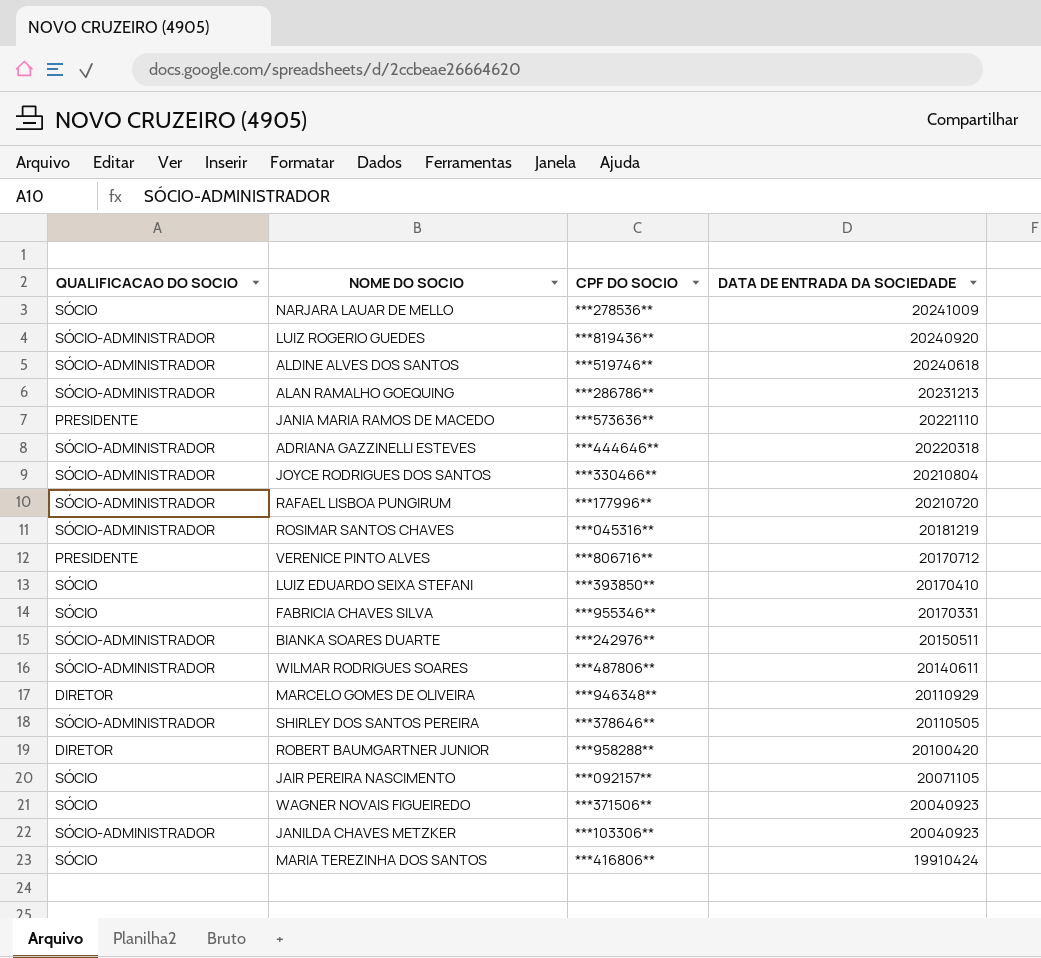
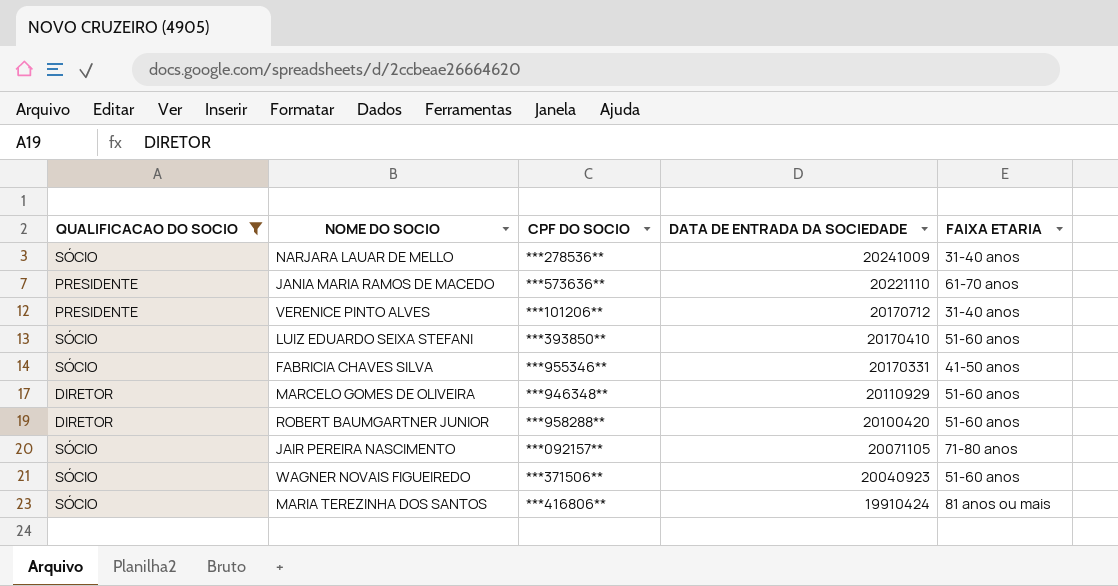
filter: none -> QUALIFICACAO DO SOCIO != SÓCIO-ADMINISTRADOR
column FAIXA ETARIA | position: none -> 5
VERENICE PINTO ALVES | CPF DO SOCIO: ***806716** -> ***101206**

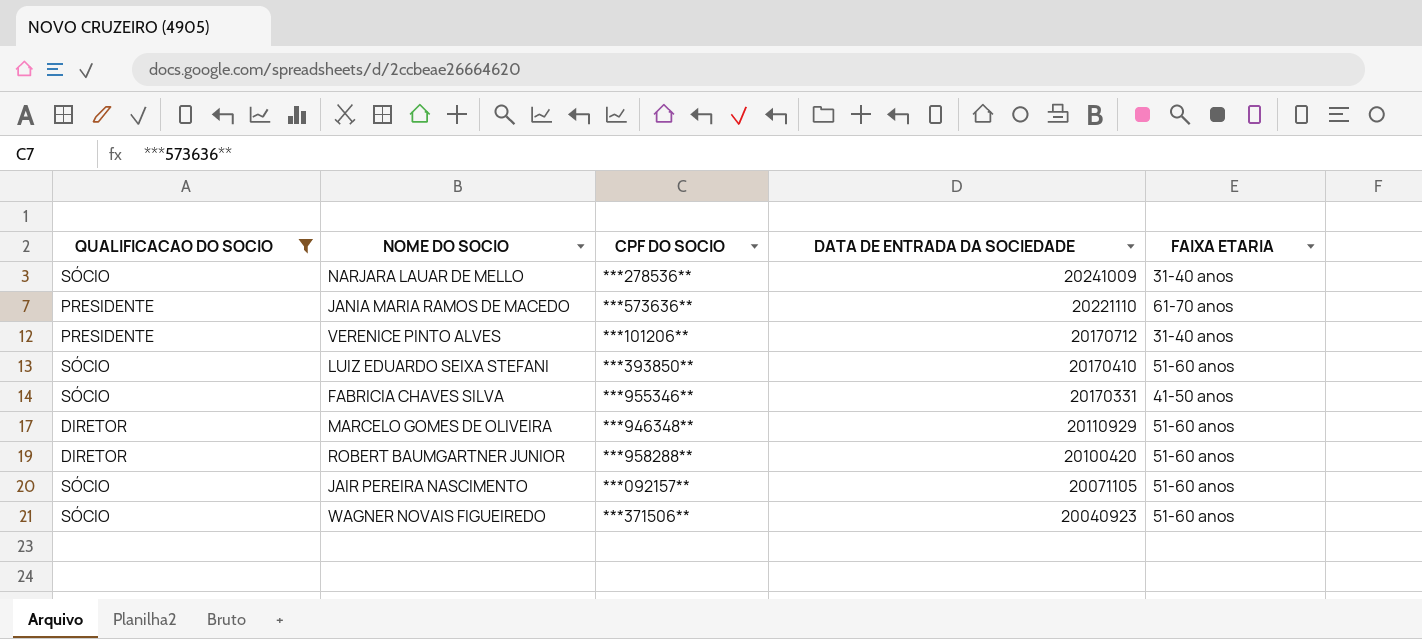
row MARIA TEREZINHA DOS SANTOS: SÓCIO | ***416806** | 19910424 | 81 anos ou mais -> none
JAIR PEREIRA NASCIMENTO | FAIXA ETARIA: 71-80 anos -> 51-60 anos

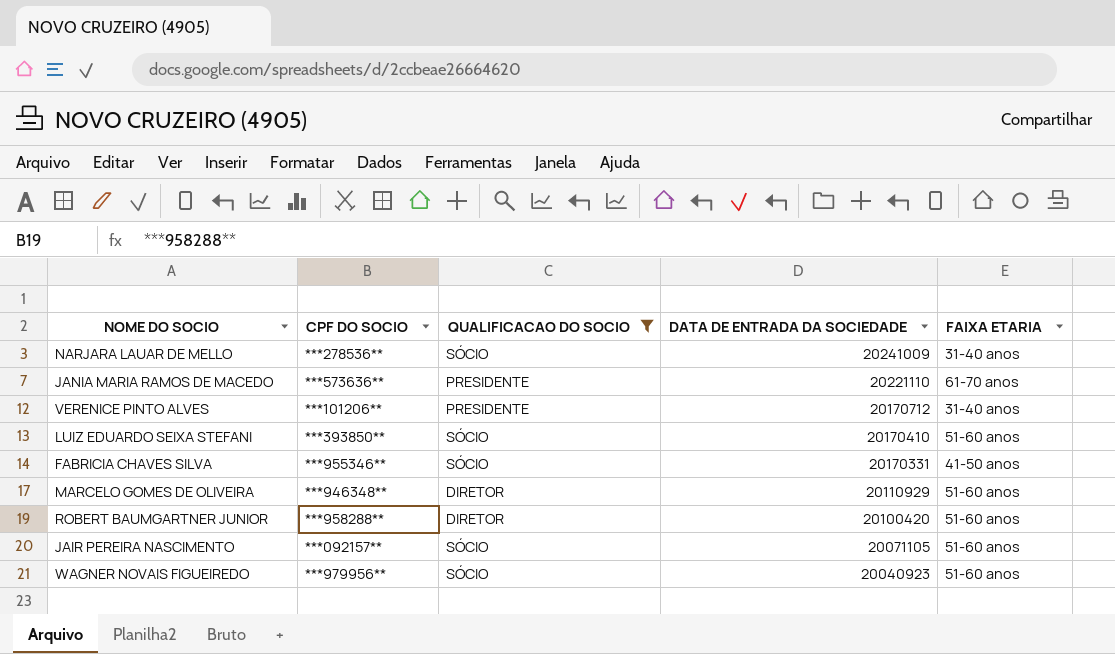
column QUALIFICACAO DO SOCIO | position: 1 -> 3
WAGNER NOVAIS FIGUEIREDO | CPF DO SOCIO: ***371506** -> ***979956**

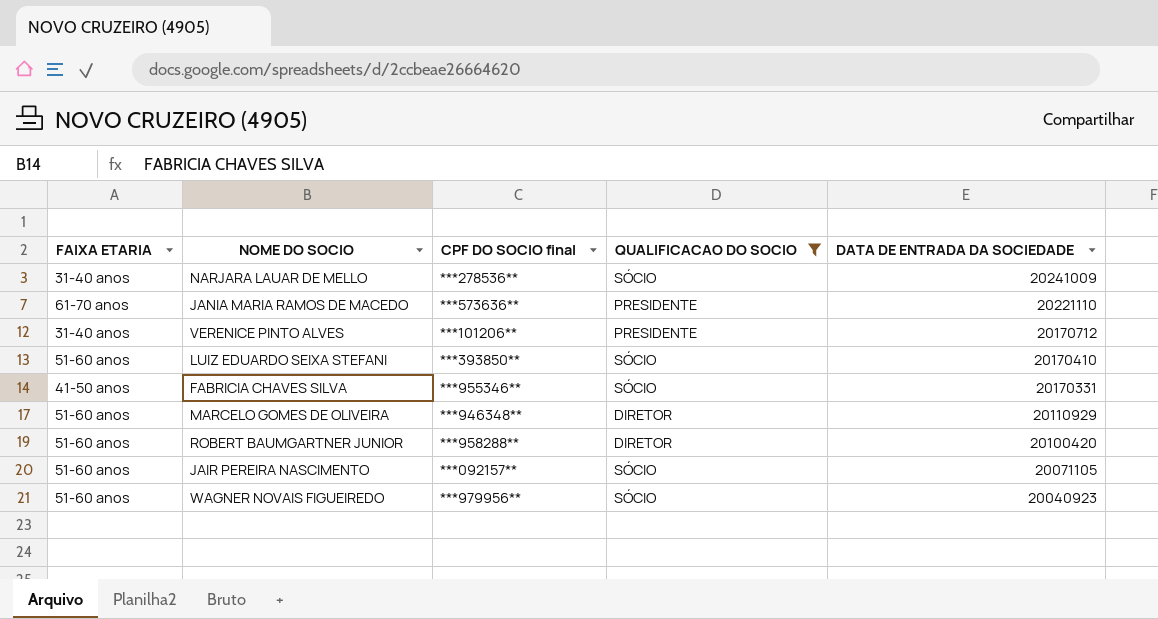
column FAIXA ETARIA | position: 5 -> 1
column name: CPF DO SOCIO -> CPF DO SOCIO final

